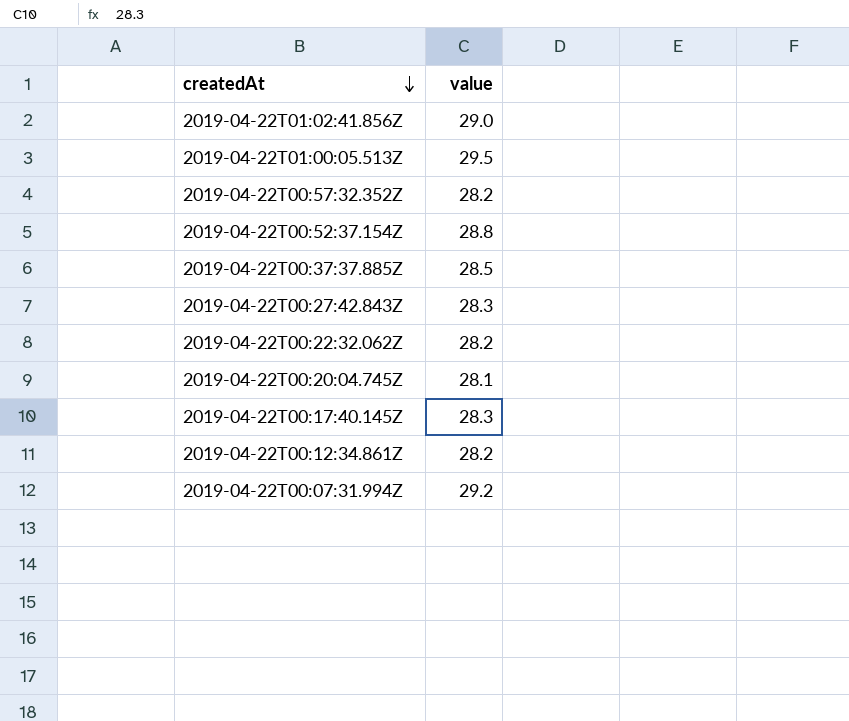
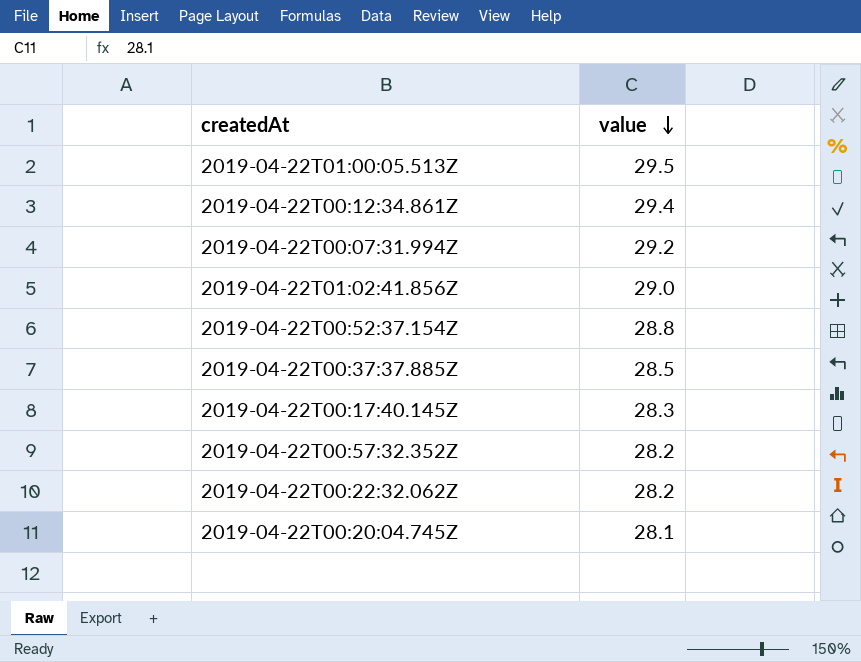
row order: createdAt descending -> value descending
row 2019-04-22T00:27:42.843Z: 28.3 -> none
2019-04-22T00:12:34.861Z | value: 28.2 -> 29.4

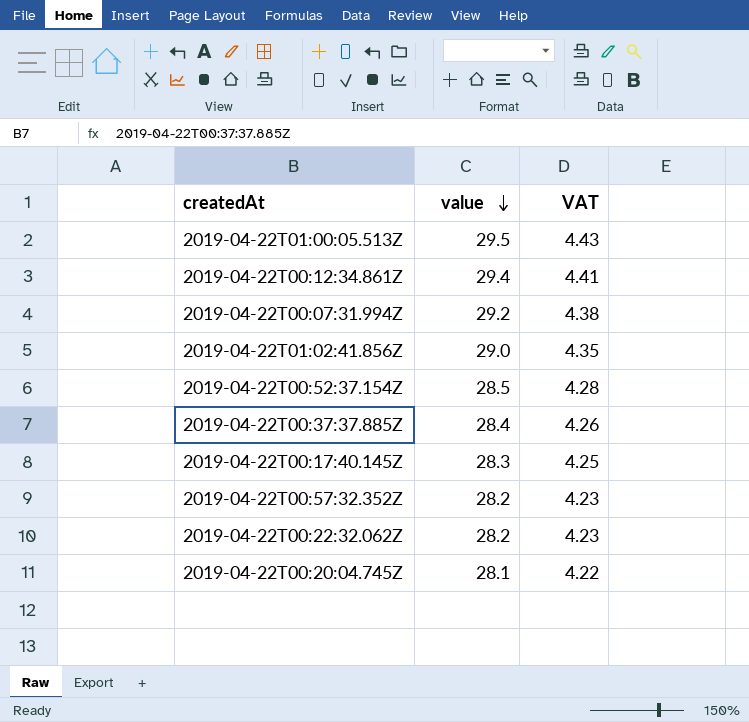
column VAT | formula: none -> [value] * 0.15
2019-04-22T00:52:37.154Z | value: 28.8 -> 28.5
2019-04-22T00:37:37.885Z | value: 28.5 -> 28.4

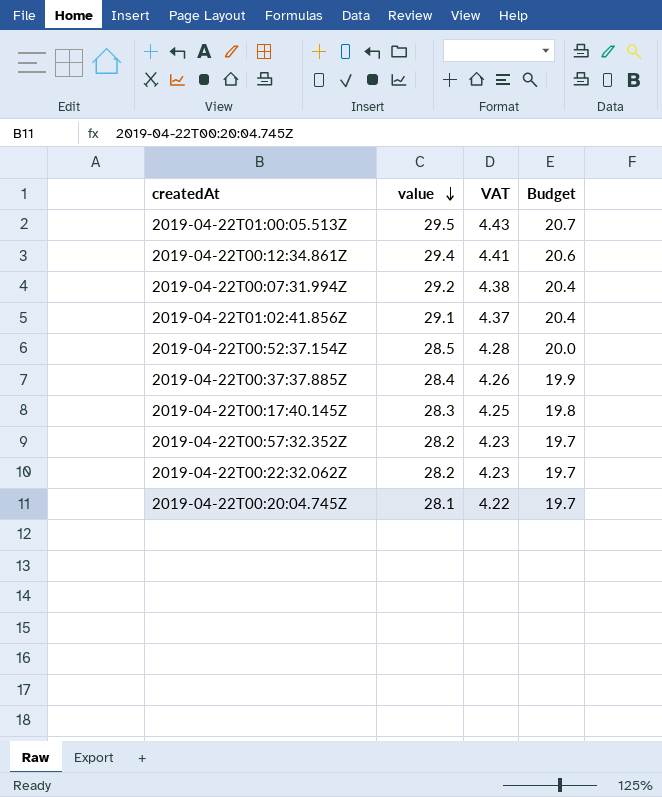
column Budget | formula: none -> [value] * 0.7
2019-04-22T01:02:41.856Z | value: 29.0 -> 29.1
2019-04-22T01:02:41.856Z | VAT: 4.35 -> 4.37

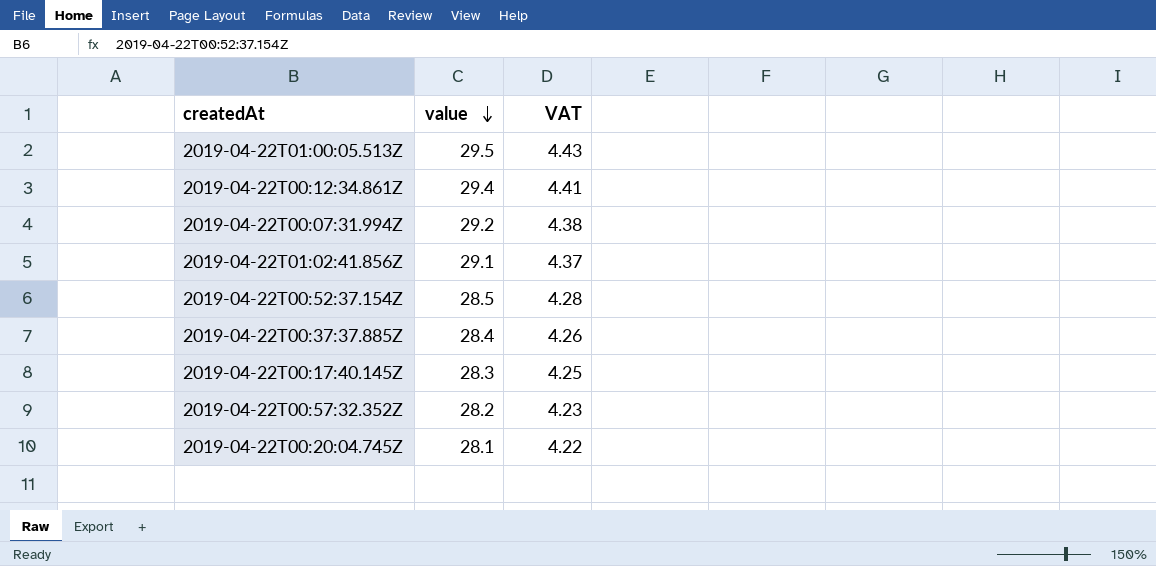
column Budget | formula: [value] * 0.7 -> none
row 2019-04-22T00:22:32.062Z: 28.2 | 4.23 | 19.7 -> none

